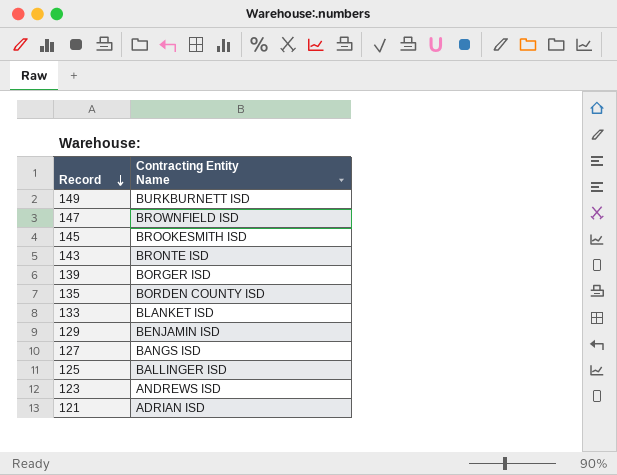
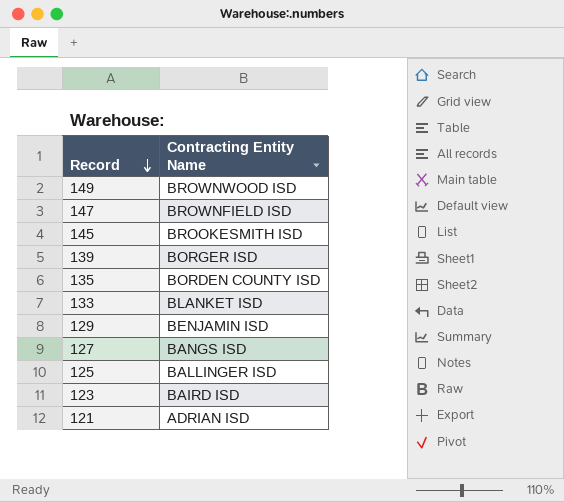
row 143: BRONTE ISD -> none
149 | Contracting Entity Name: BURKBURNETT ISD -> BROWNWOOD ISD
123 | Contracting Entity Name: ANDREWS ISD -> BAIRD ISD

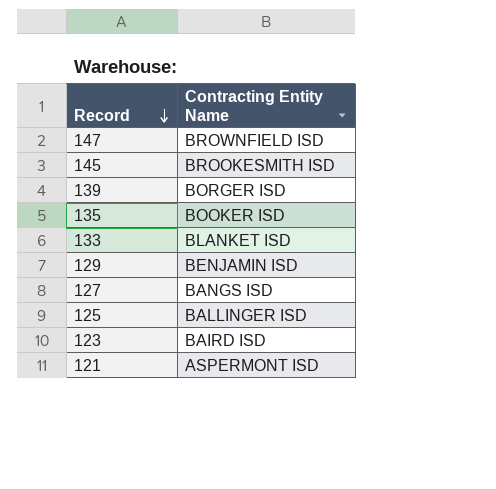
row 149: BROWNWOOD ISD -> none
135 | Contracting Entity Name: BORDEN COUNTY ISD -> BOOKER ISD
121 | Contracting Entity Name: ADRIAN ISD -> ASPERMONT ISD

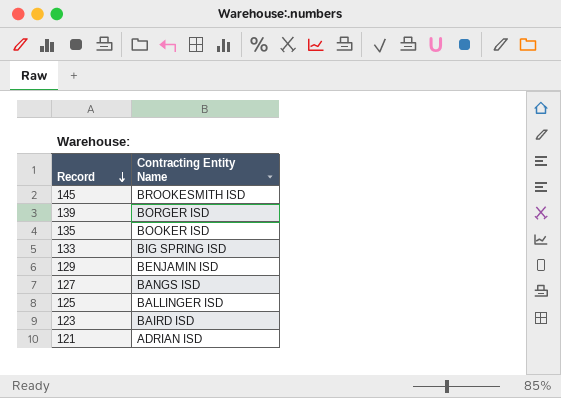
row 147: BROWNFIELD ISD -> none
133 | Contracting Entity Name: BLANKET ISD -> BIG SPRING ISD
121 | Contracting Entity Name: ASPERMONT ISD -> ADRIAN ISD

